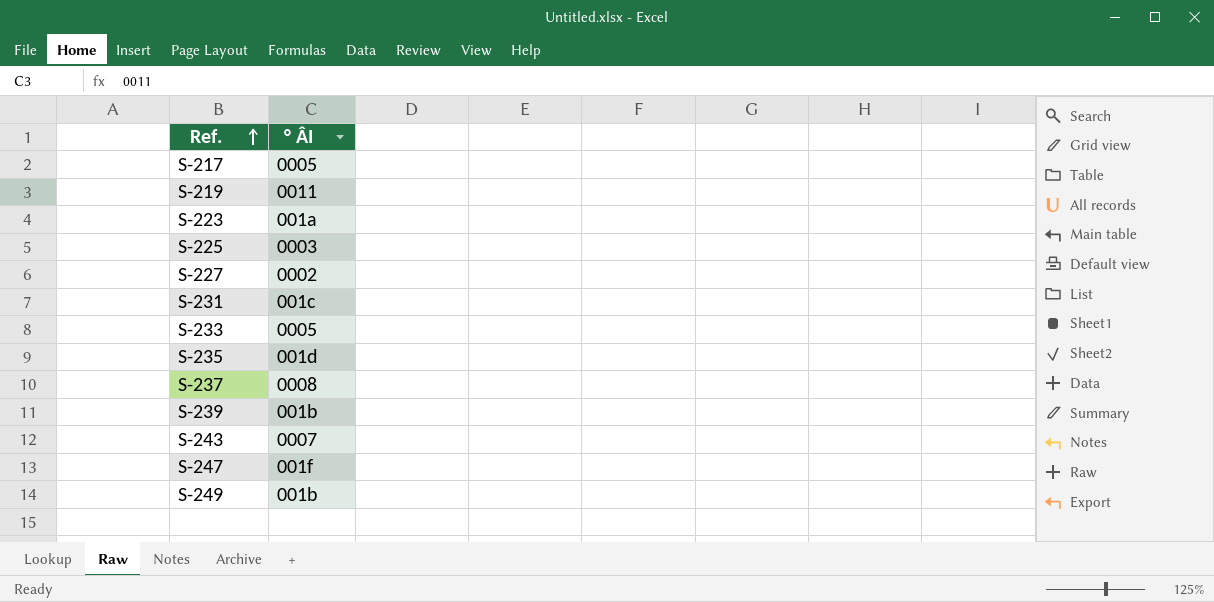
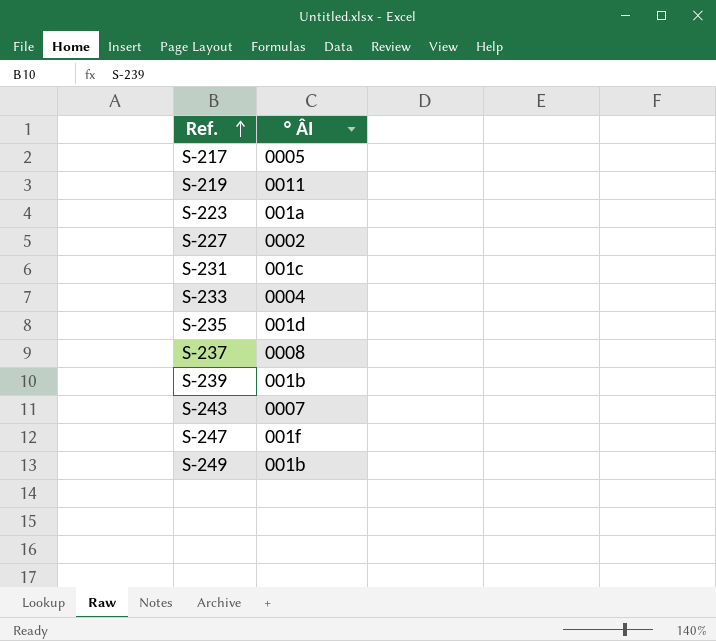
row S-225: 0003 -> none
S-233 | ° ÂI: 0005 -> 0004

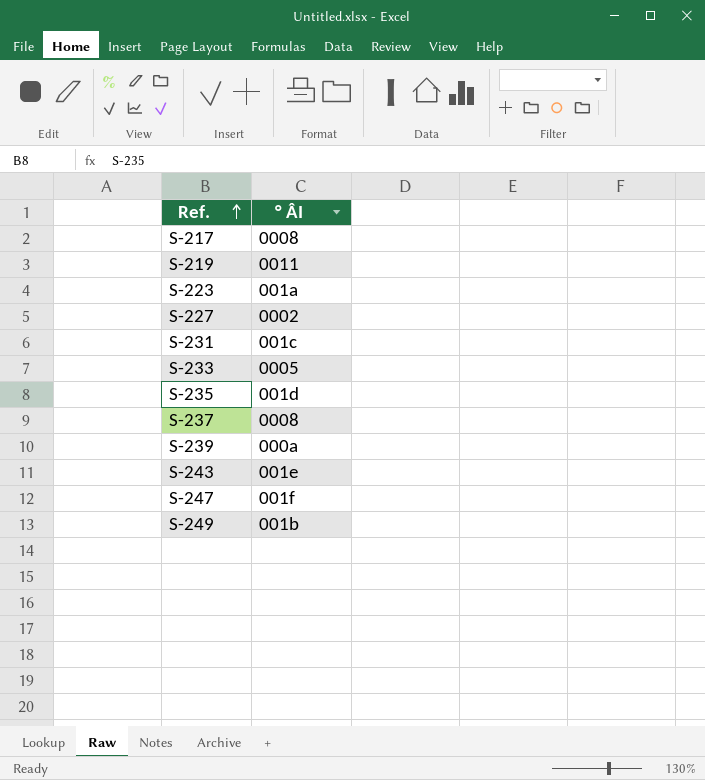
S-217 | ° ÂI: 0005 -> 0008
S-233 | ° ÂI: 0004 -> 0005
S-239 | ° ÂI: 001b -> 000a
S-243 | ° ÂI: 0007 -> 001e

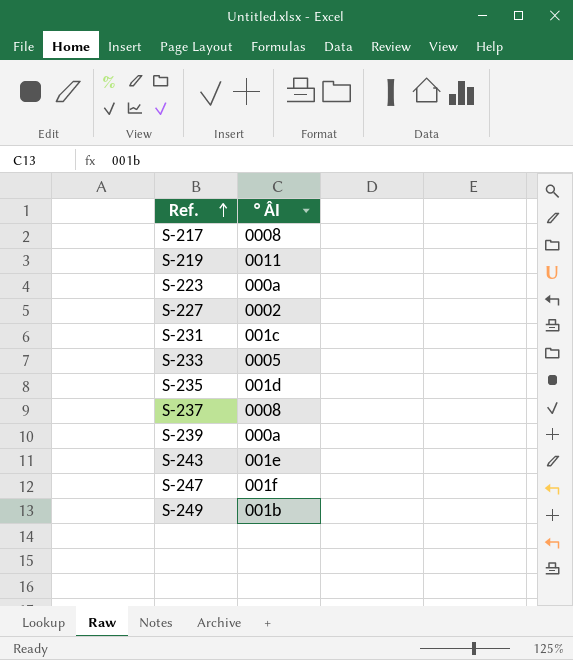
S-223 | ° ÂI: 001a -> 000a

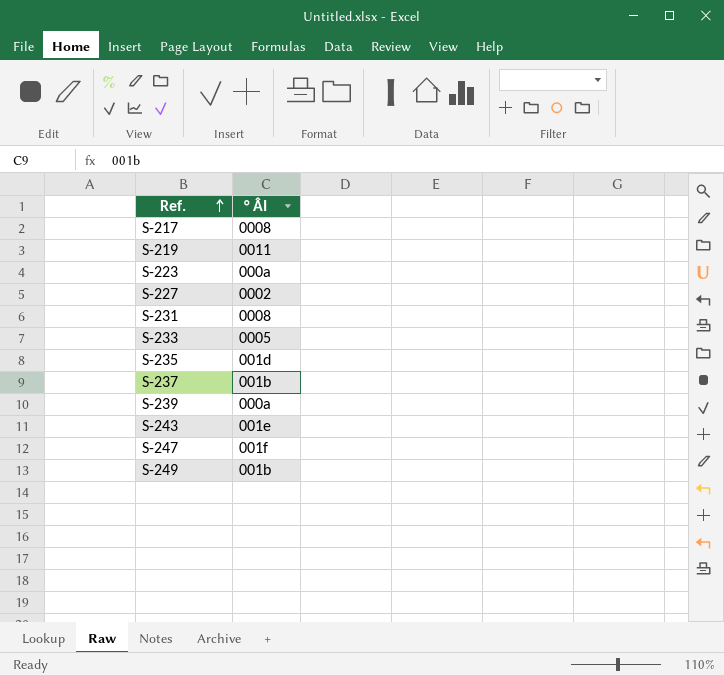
S-231 | ° ÂI: 001c -> 0008
S-237 | ° ÂI: 0008 -> 001b

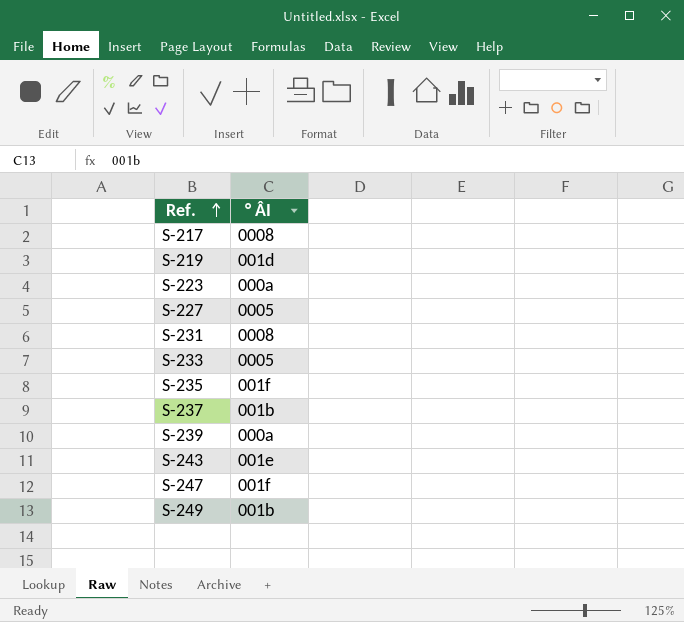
S-219 | ° ÂI: 0011 -> 001d
S-227 | ° ÂI: 0002 -> 0005
S-235 | ° ÂI: 001d -> 001f

